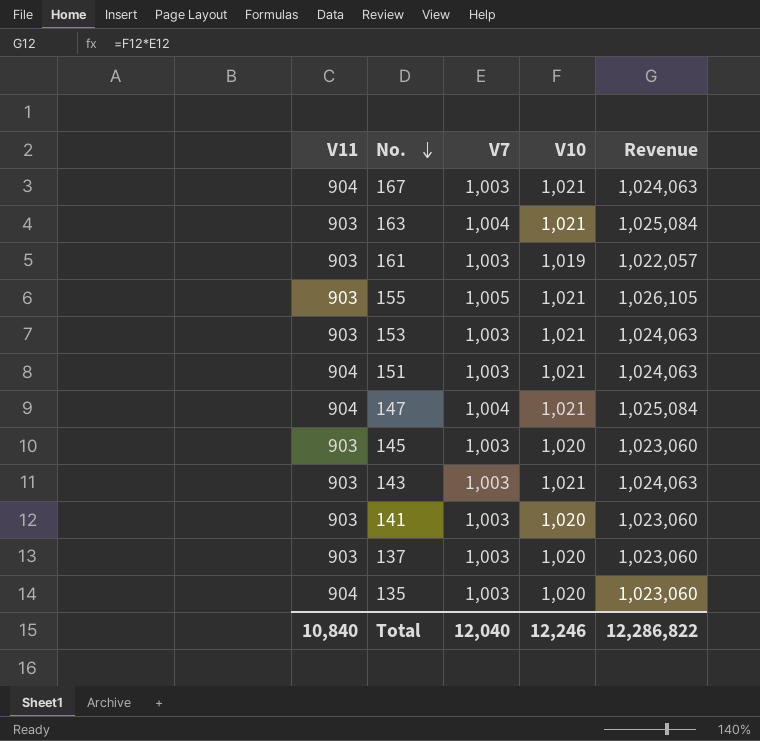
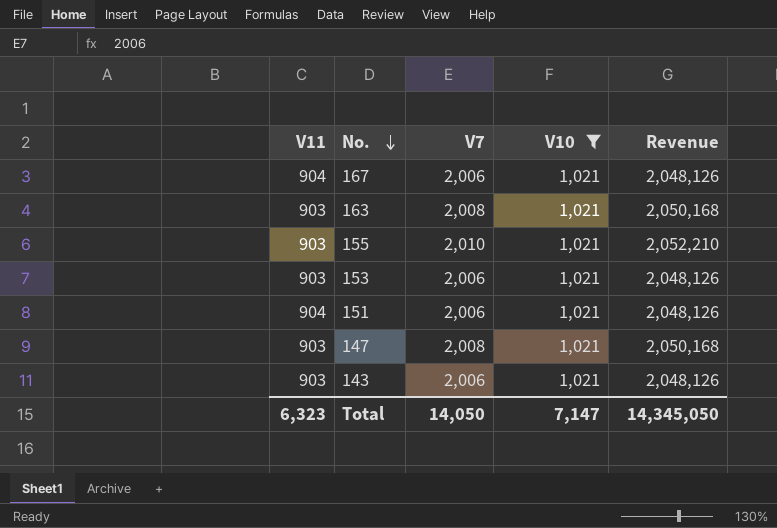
filter: none -> V10 = 1,021
167 | V7: 1,003 -> 2,006
167 | Revenue: 1,024,063 -> 2,048,126
163 | V7: 1,004 -> 2,008
163 | Revenue: 1,025,084 -> 2,050,168
155 | V7: 1,005 -> 2,010
155 | Revenue: 1,026,105 -> 2,052,210
153 | V7: 1,003 -> 2,006
153 | Revenue: 1,024,063 -> 2,048,126
151 | V7: 1,003 -> 2,006
151 | Revenue: 1,024,063 -> 2,048,126
147 | V11: 904 -> 903
147 | V7: 1,004 -> 2,008
147 | Revenue: 1,025,084 -> 2,050,168
143 | V7: 1,003 -> 2,006
143 | Revenue: 1,024,063 -> 2,048,126
Total | V11: 10,840 -> 6,323
Total | V7: 12,040 -> 14,050
Total | V10: 12,246 -> 7,147
Total | Revenue: 12,286,822 -> 14,345,050

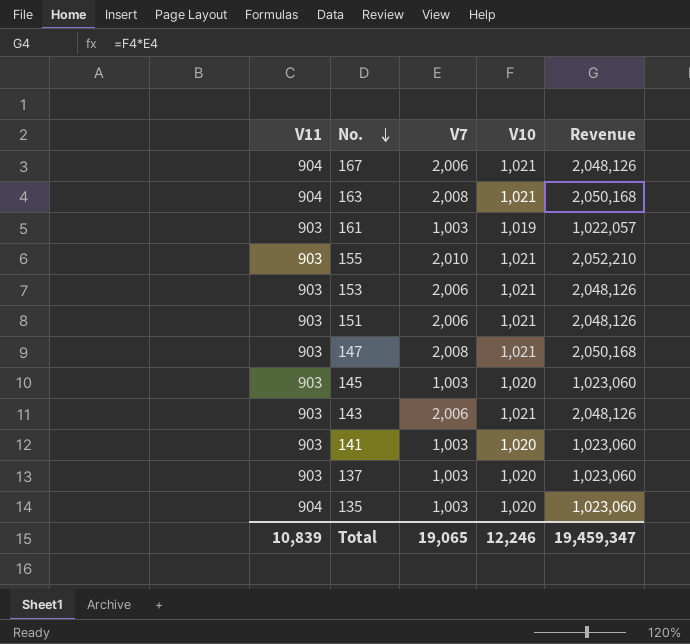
filter: V10 = 1,021 -> none
163 | V11: 903 -> 904
151 | V11: 904 -> 903
Total | V11: 6,323 -> 10,839
Total | V7: 14,050 -> 19,065
Total | V10: 7,147 -> 12,246
Total | Revenue: 14,345,050 -> 19,459,347

